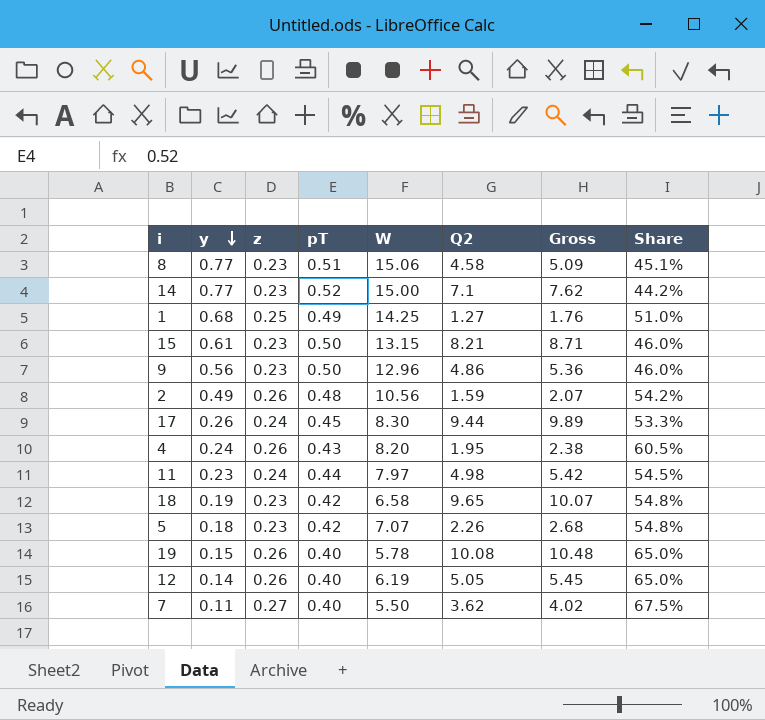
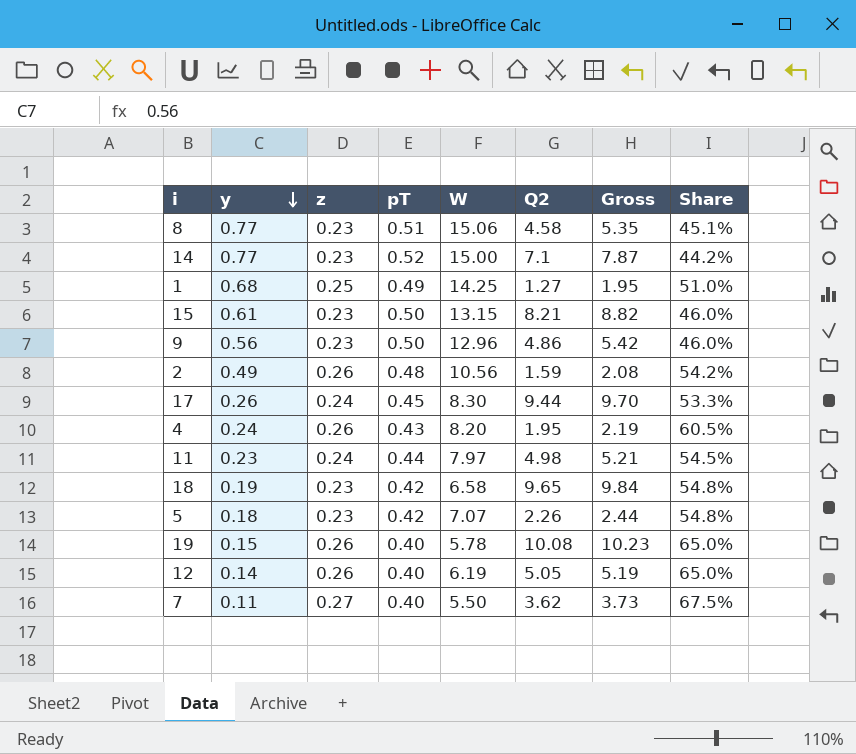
column Gross | formula: [pT] + [Q2] -> [y] + [Q2]

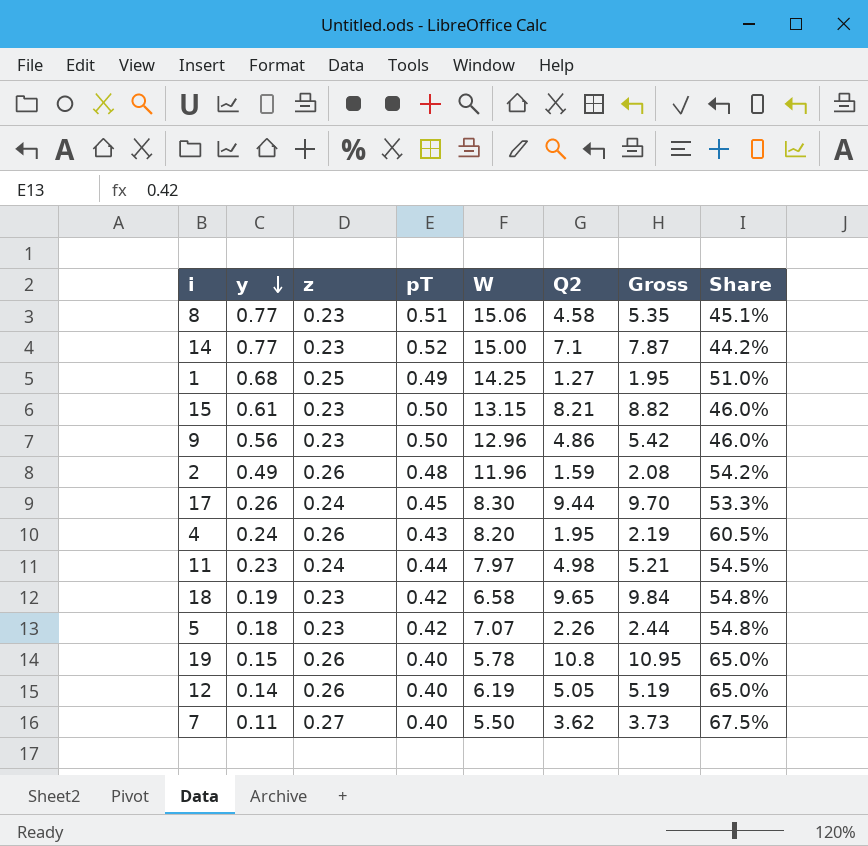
2 | W: 10.56 -> 11.96
19 | Q2: 10.08 -> 10.8
19 | Gross: 10.23 -> 10.95

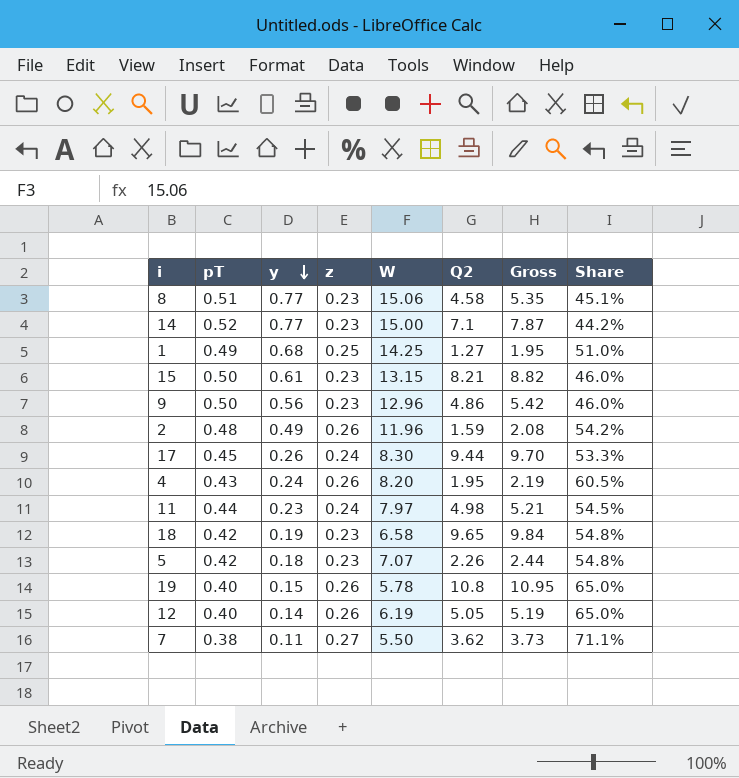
column pT | position: 4 -> 2
7 | pT: 0.40 -> 0.38
7 | Share: 67.5% -> 71.1%

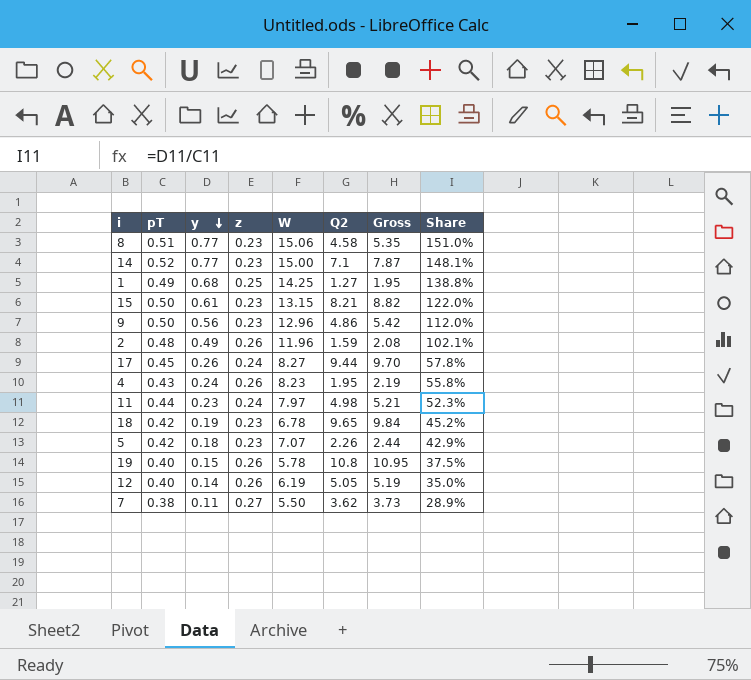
column Share | formula: [z] / [pT] -> [y] / [pT]
17 | W: 8.30 -> 8.27
4 | W: 8.20 -> 8.23
18 | W: 6.58 -> 6.78

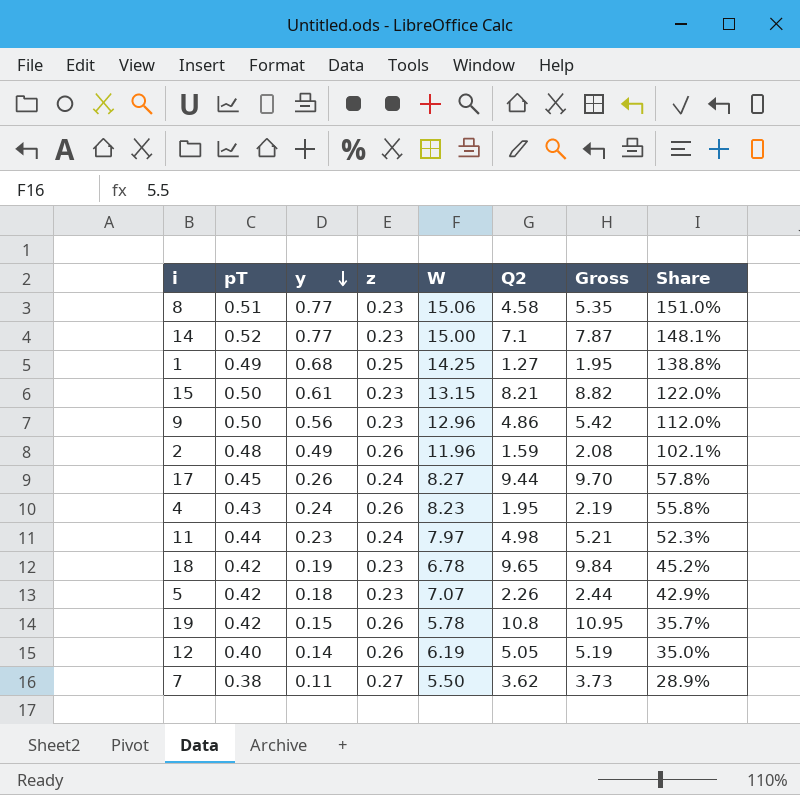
19 | pT: 0.40 -> 0.42
19 | Share: 37.5% -> 35.7%

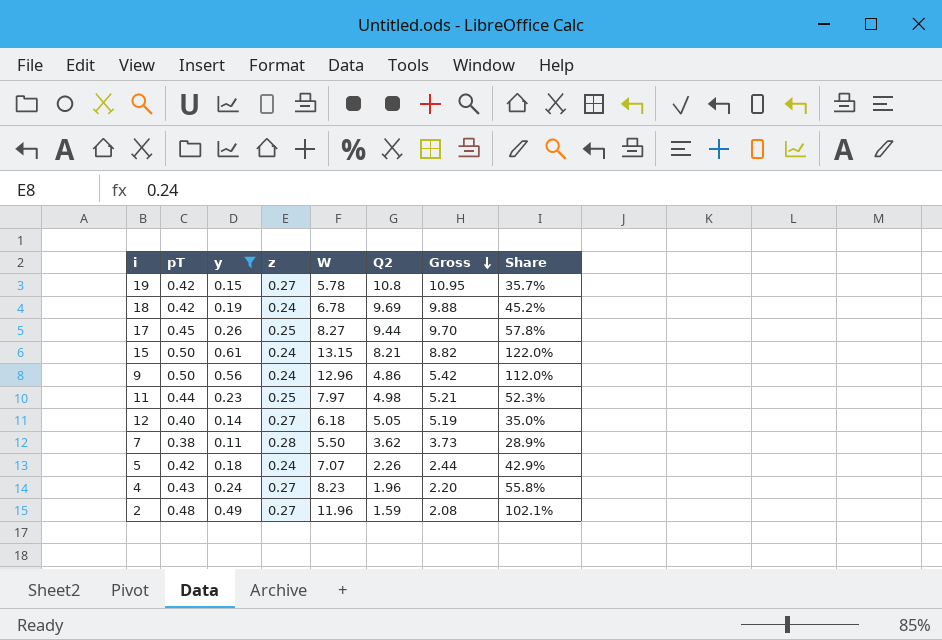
filter: none -> y <= 0.61
row order: y descending -> Gross descending
19 | z: 0.26 -> 0.27
18 | z: 0.23 -> 0.24
18 | Q2: 9.65 -> 9.69
18 | Gross: 9.84 -> 9.88
17 | z: 0.24 -> 0.25
15 | z: 0.23 -> 0.24
9 | z: 0.23 -> 0.24
11 | z: 0.24 -> 0.25
12 | z: 0.26 -> 0.27
12 | W: 6.19 -> 6.18
7 | z: 0.27 -> 0.28
5 | z: 0.23 -> 0.24
4 | z: 0.26 -> 0.27
4 | Q2: 1.95 -> 1.96
4 | Gross: 2.19 -> 2.20
2 | z: 0.26 -> 0.27

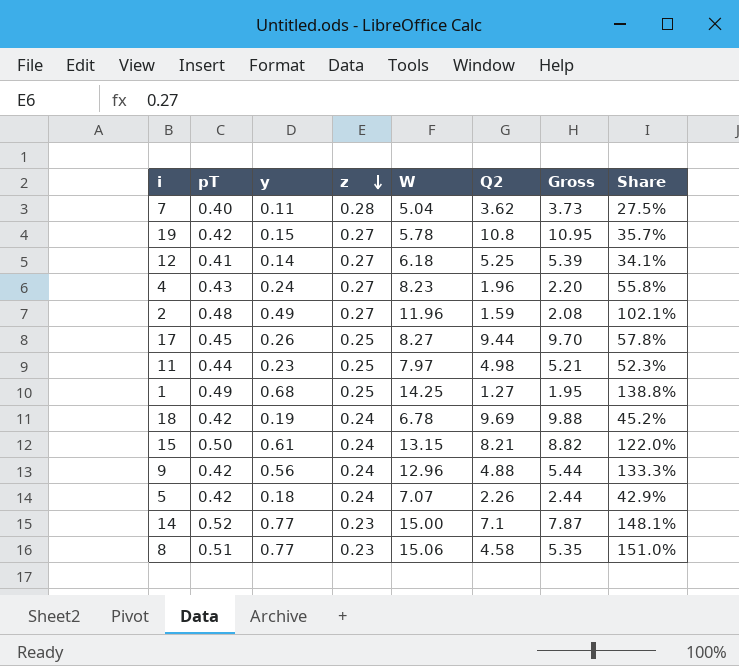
filter: y <= 0.61 -> none
row order: Gross descending -> z descending
7 | pT: 0.38 -> 0.40
7 | W: 5.50 -> 5.04
7 | Share: 28.9% -> 27.5%
12 | pT: 0.40 -> 0.41
12 | Q2: 5.05 -> 5.25
12 | Gross: 5.19 -> 5.39
12 | Share: 35.0% -> 34.1%
9 | pT: 0.50 -> 0.42
9 | Q2: 4.86 -> 4.88
9 | Gross: 5.42 -> 5.44
9 | Share: 112.0% -> 133.3%

